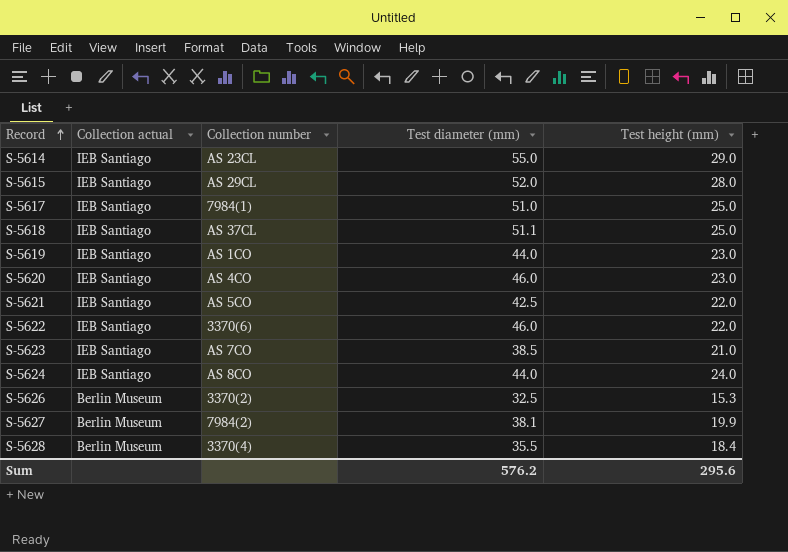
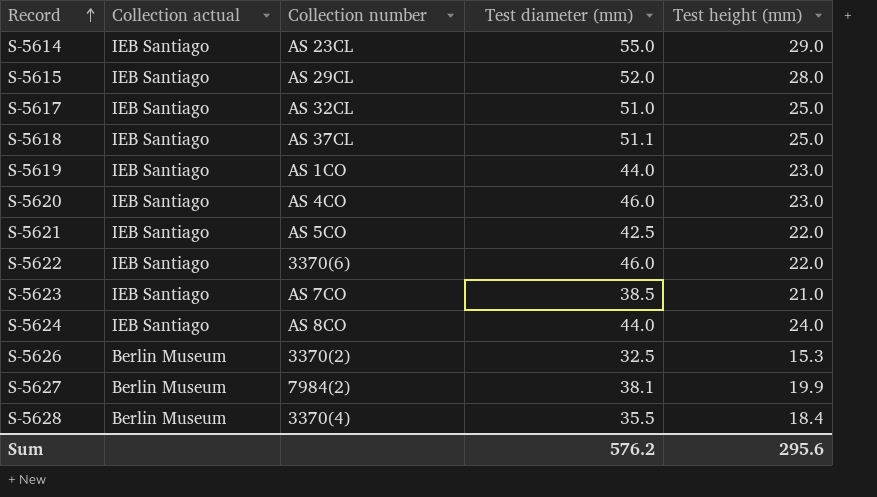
S-5617 | Collection number: 7984(1) -> AS 32CL

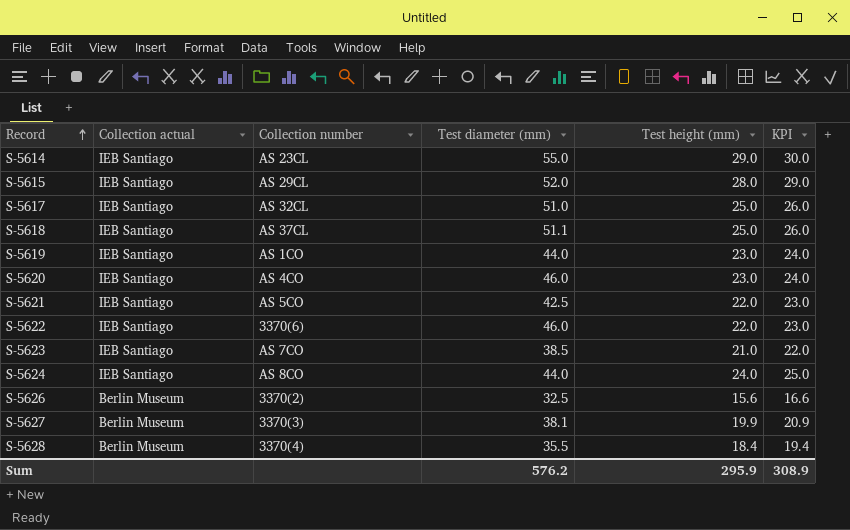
column KPI | formula: none -> [Test height (mm)] + 1
S-5626 | Test height (mm): 15.3 -> 15.6
S-5627 | Collection number: 7984(2) -> 3370(3)
Sum | Test height (mm): 295.6 -> 295.9

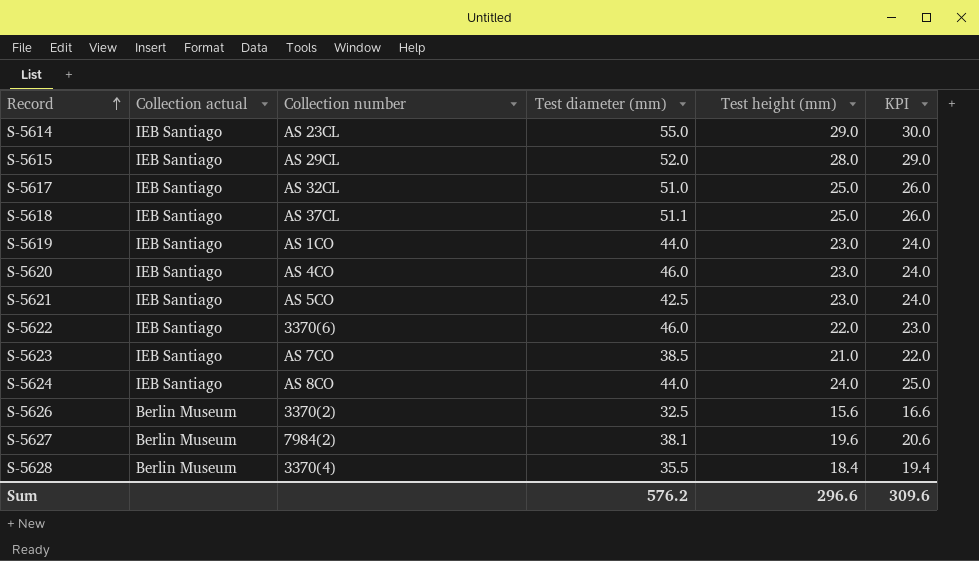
S-5621 | Test height (mm): 22.0 -> 23.0
S-5621 | KPI: 23.0 -> 24.0
S-5627 | Collection number: 3370(3) -> 7984(2)
S-5627 | Test height (mm): 19.9 -> 19.6
S-5627 | KPI: 20.9 -> 20.6
Sum | Test height (mm): 295.9 -> 296.6
Sum | KPI: 308.9 -> 309.6

